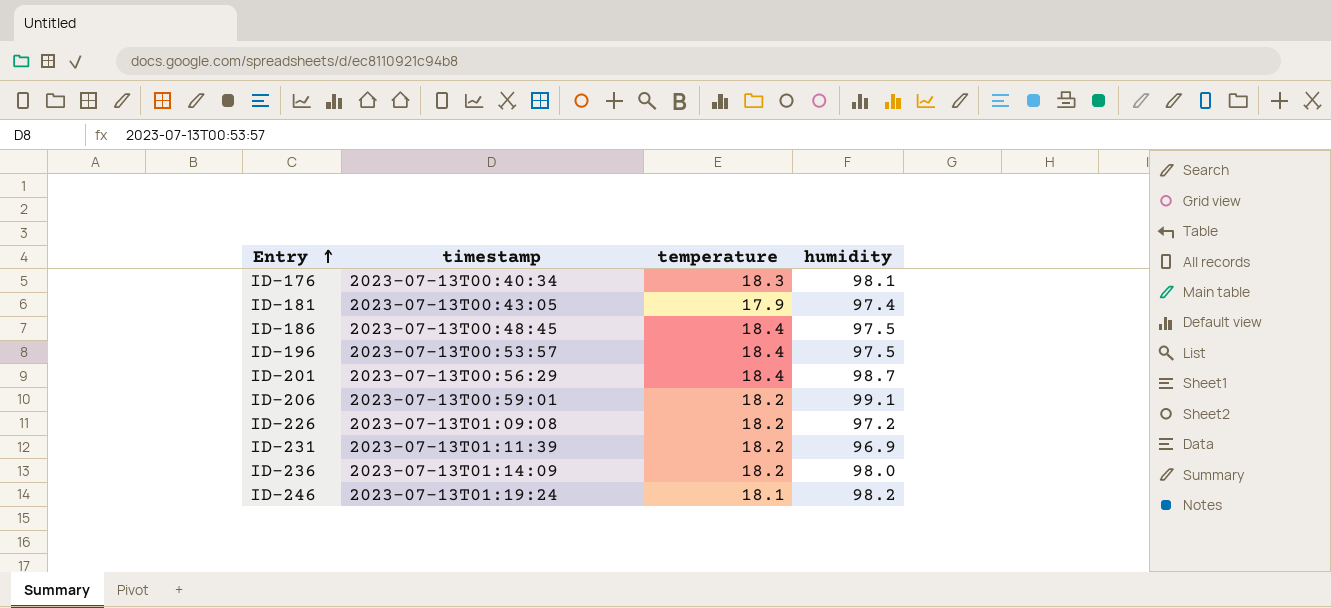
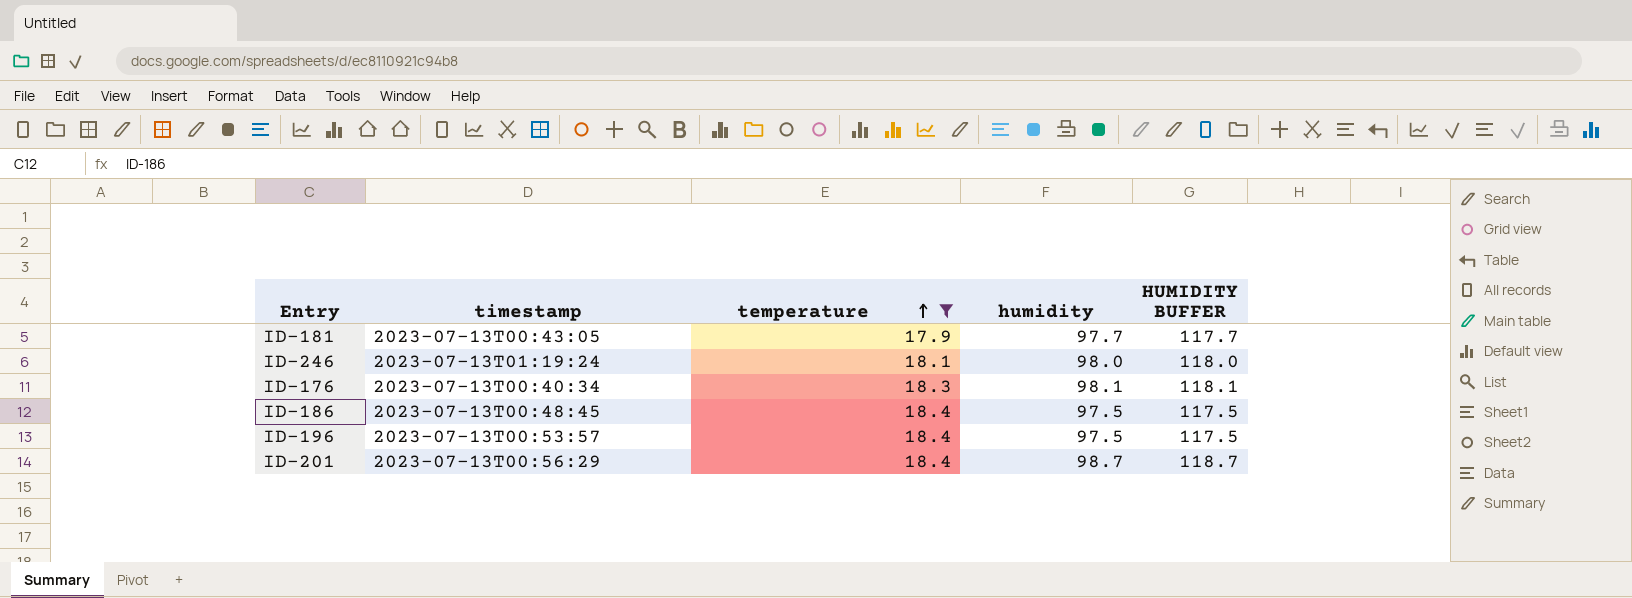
filter: none -> temperature != 18.2
row order: Entry ascending -> temperature ascending
column HUMIDITY BUFFER | formula: none -> [humidity] + 20
ID-181 | humidity: 97.4 -> 97.7
ID-246 | humidity: 98.2 -> 98.0

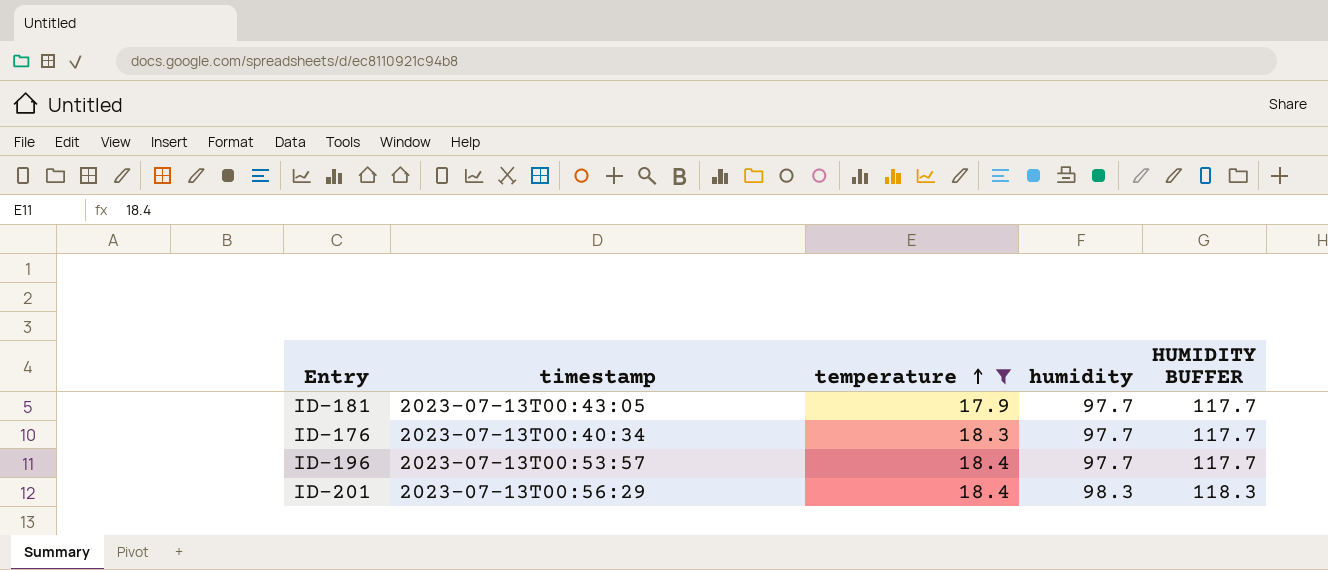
row ID-246: 2023-07-13T01:19:24 | 18.1 | 98.0 | 118.0 -> none
row ID-186: 2023-07-13T00:48:45 | 18.4 | 97.5 | 117.5 -> none
ID-176 | humidity: 98.1 -> 97.7
ID-176 | HUMIDITY BUFFER: 118.1 -> 117.7
ID-196 | humidity: 97.5 -> 97.7
ID-196 | HUMIDITY BUFFER: 117.5 -> 117.7
ID-201 | humidity: 98.7 -> 98.3
ID-201 | HUMIDITY BUFFER: 118.7 -> 118.3

